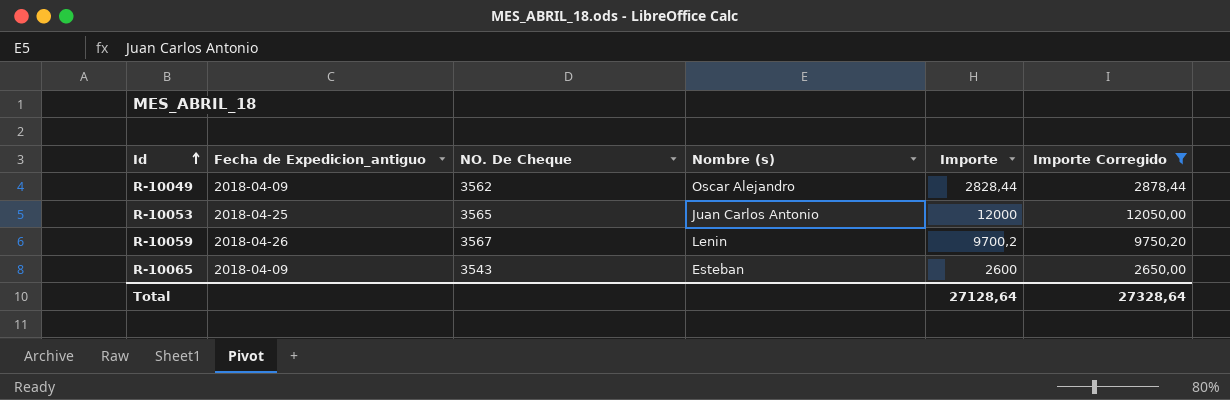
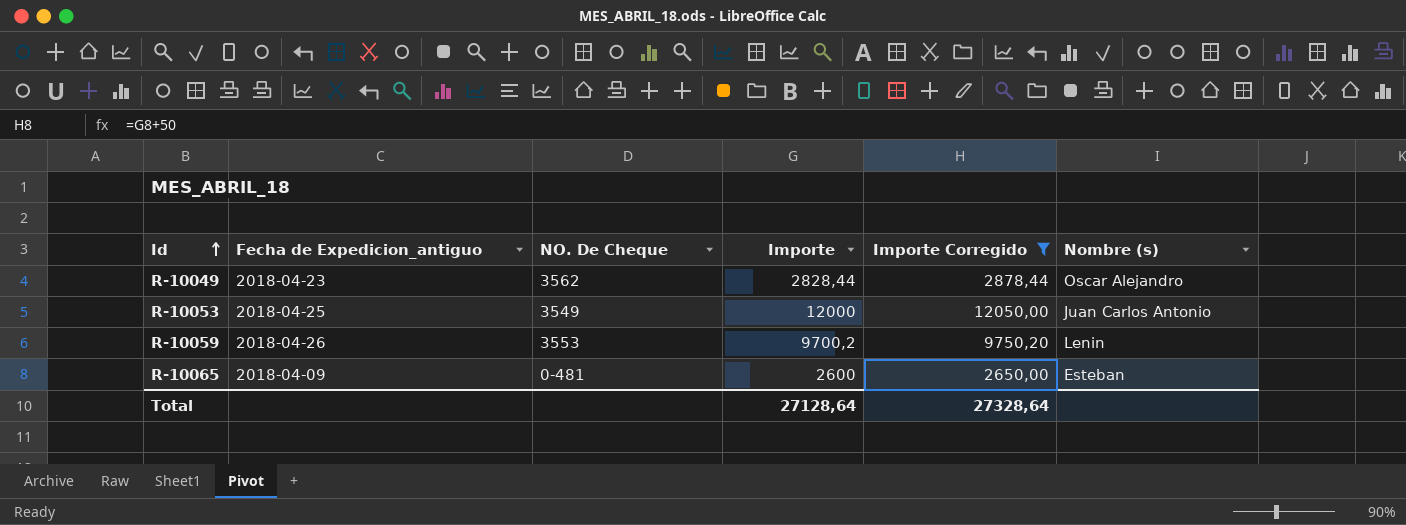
column Nombre (s) | position: 4 -> 6
R-10049 | Fecha de Expedicion_antiguo: 2018-04-09 -> 2018-04-23
R-10053 | NO. De Cheque: 3565 -> 3549
R-10059 | NO. De Cheque: 3567 -> 3553
R-10065 | NO. De Cheque: 3543 -> 0-481

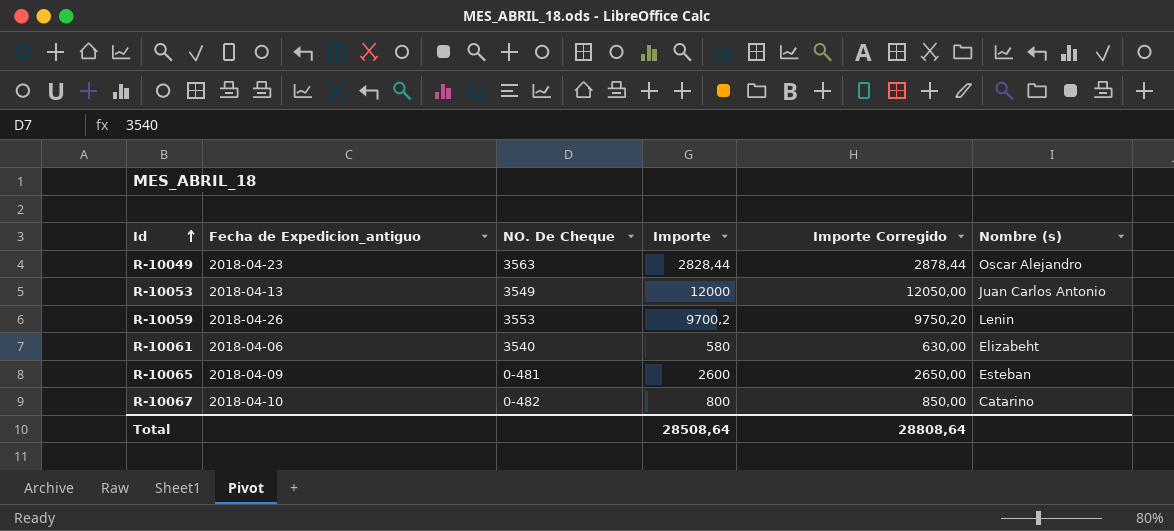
filter: Importe Corregido >= 2650,00 -> none
R-10049 | NO. De Cheque: 3562 -> 3563
R-10053 | Fecha de Expedicion_antiguo: 2018-04-25 -> 2018-04-13
Total | Importe: 27128,64 -> 28508,64
Total | Importe Corregido: 27328,64 -> 28808,64

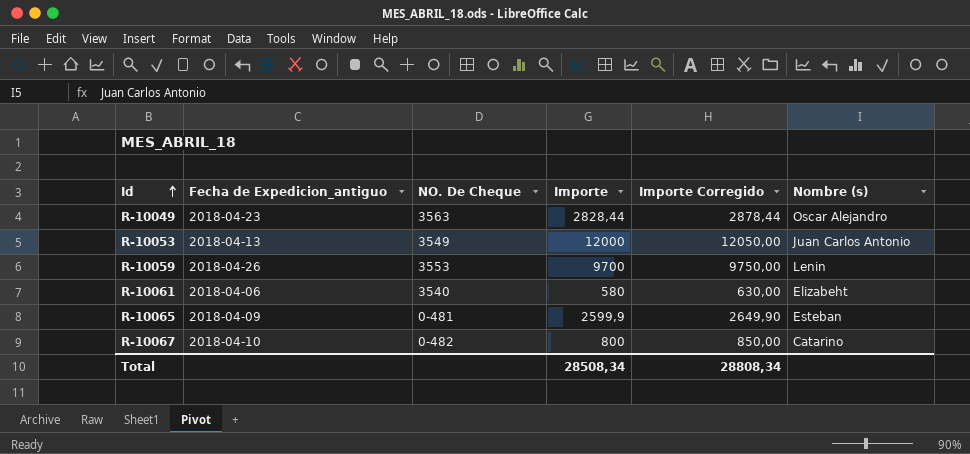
R-10059 | Importe: 9700,2 -> 9700
R-10059 | Importe Corregido: 9750,20 -> 9750,00
R-10065 | Importe: 2600 -> 2599,9
R-10065 | Importe Corregido: 2650,00 -> 2649,90
Total | Importe: 28508,64 -> 28508,34
Total | Importe Corregido: 28808,64 -> 28808,34

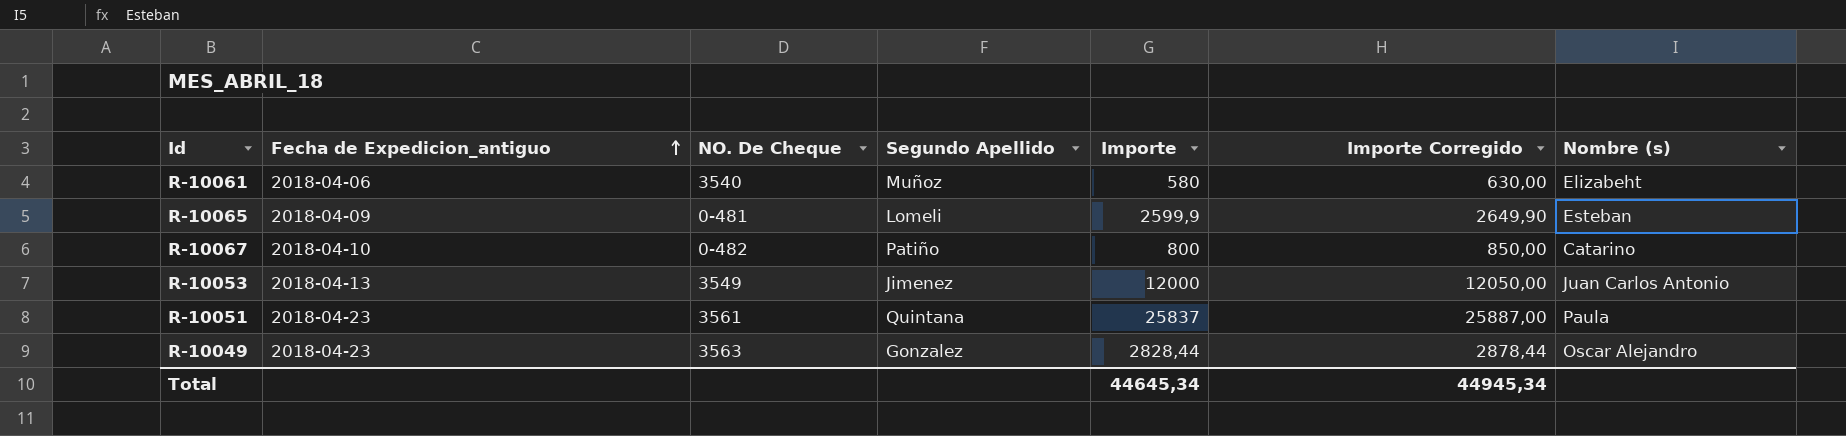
row order: Id ascending -> Fecha de Expedicion_antiguo ascending
column Segundo Apellido | position: none -> 4
row R-10059: 2018-04-26 | 3553 | 9700 | 9750,00 | Lenin -> none
row R-10051: none -> 2018-04-23 | 3561 | Quintana | 25837 | 25887,00 | Paula
Total | Importe: 28508,34 -> 44645,34
Total | Importe Corregido: 28808,34 -> 44945,34

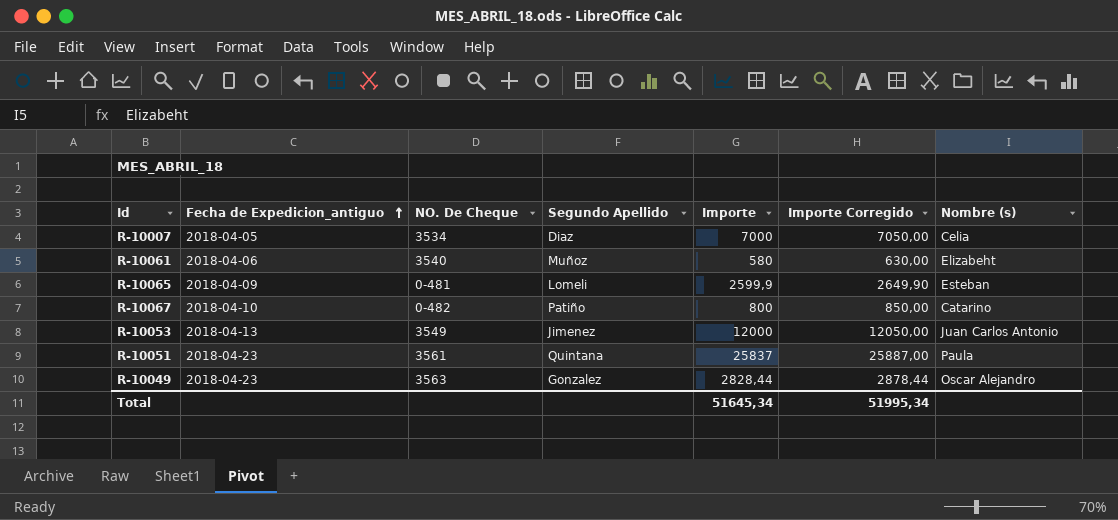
row R-10007: none -> 2018-04-05 | 3534 | Diaz | 7000 | 7050,00 | Celia
Total | Importe: 44645,34 -> 51645,34
Total | Importe Corregido: 44945,34 -> 51995,34

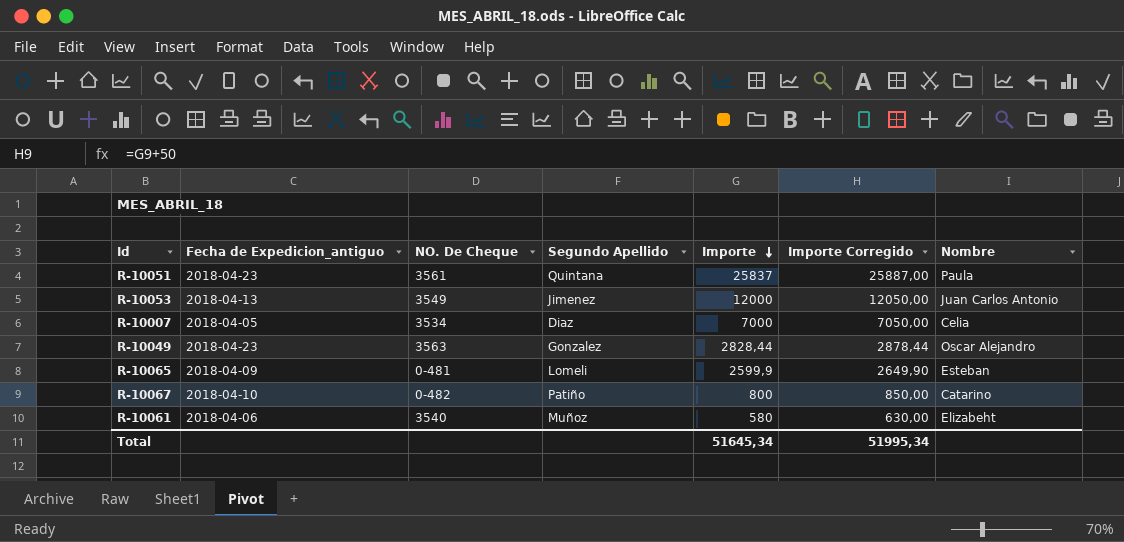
row order: Fecha de Expedicion_antiguo ascending -> Importe descending
column name: Nombre (s) -> Nombre

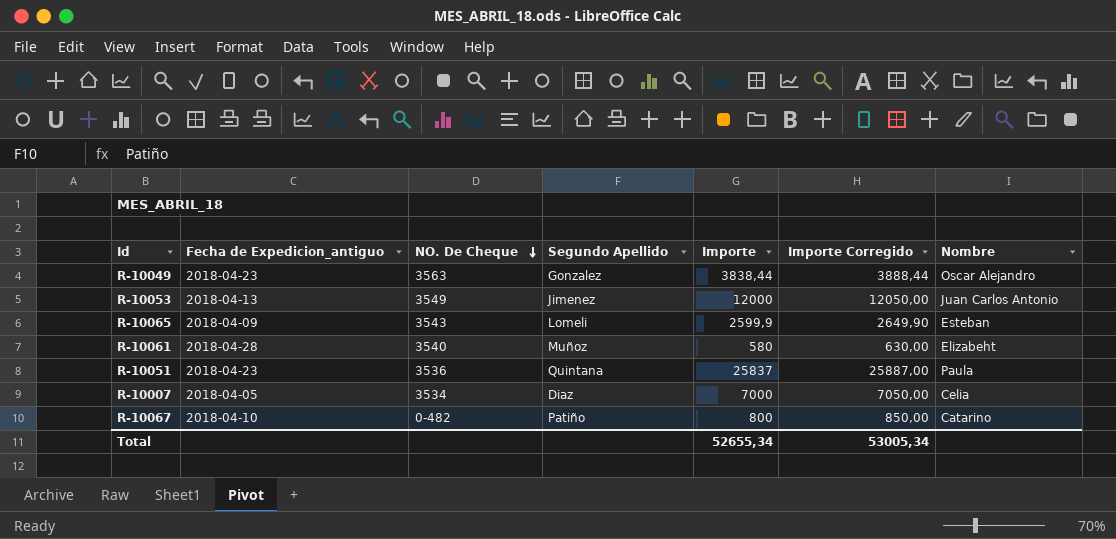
row order: Importe descending -> NO. De Cheque descending
R-10049 | Importe: 2828,44 -> 3838,44
R-10049 | Importe Corregido: 2878,44 -> 3888,44
R-10065 | NO. De Cheque: 0-481 -> 3543
R-10061 | Fecha de Expedicion_antiguo: 2018-04-06 -> 2018-04-28
R-10051 | NO. De Cheque: 3561 -> 3536
Total | Importe: 51645,34 -> 52655,34
Total | Importe Corregido: 51995,34 -> 53005,34

